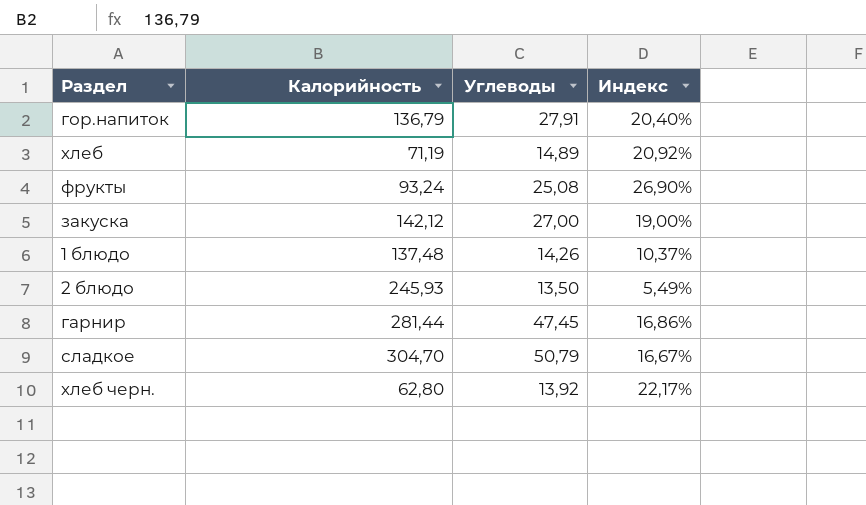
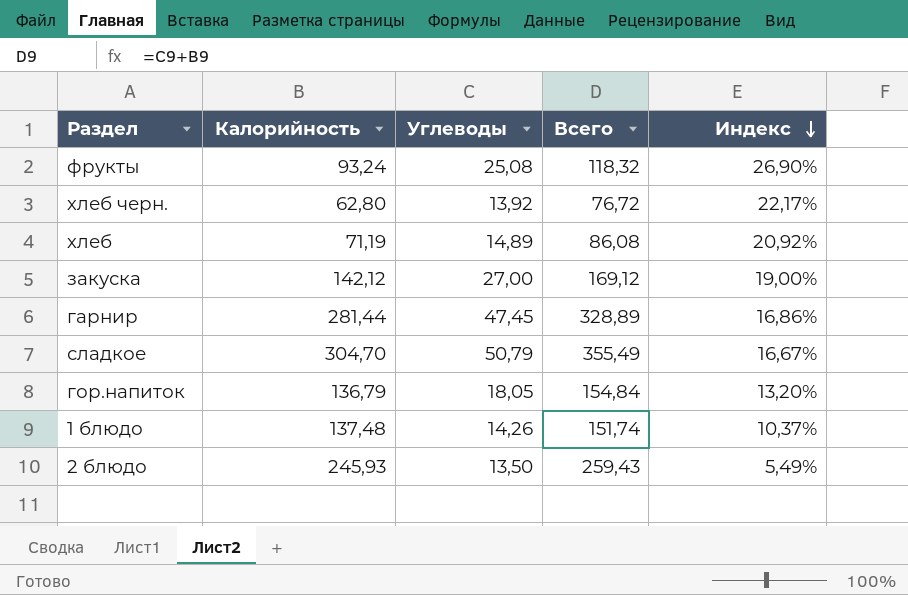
row order: none -> Индекс descending
column Всего | formula: none -> [Калорийность] + [Углеводы]
гор.напиток | Углеводы: 27,91 -> 18,05
гор.напиток | Индекс: 20,40% -> 13,20%

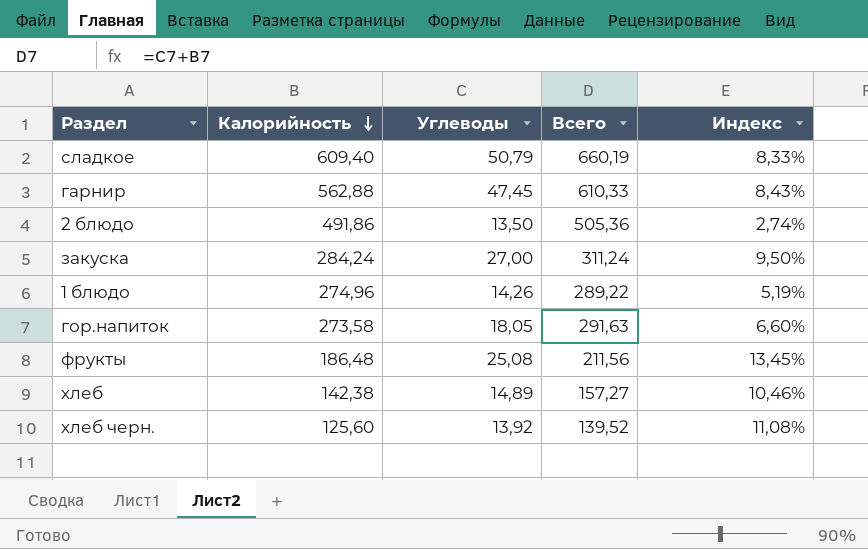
row order: Индекс descending -> Калорийность descending
сладкое | Калорийность: 304,70 -> 609,40
сладкое | Всего: 355,49 -> 660,19
сладкое | Индекс: 16,67% -> 8,33%
гарнир | Калорийность: 281,44 -> 562,88
гарнир | Всего: 328,89 -> 610,33
гарнир | Индекс: 16,86% -> 8,43%
2 блюдо | Калорийность: 245,93 -> 491,86
2 блюдо | Всего: 259,43 -> 505,36
2 блюдо | Индекс: 5,49% -> 2,74%
закуска | Калорийность: 142,12 -> 284,24
закуска | Всего: 169,12 -> 311,24
закуска | Индекс: 19,00% -> 9,50%
1 блюдо | Калорийность: 137,48 -> 274,96
1 блюдо | Всего: 151,74 -> 289,22
1 блюдо | Индекс: 10,37% -> 5,19%
гор.напиток | Калорийность: 136,79 -> 273,58
гор.напиток | Всего: 154,84 -> 291,63
гор.напиток | Индекс: 13,20% -> 6,60%
фрукты | Калорийность: 93,24 -> 186,48
фрукты | Всего: 118,32 -> 211,56
фрукты | Индекс: 26,90% -> 13,45%
хлеб | Калорийность: 71,19 -> 142,38
хлеб | Всего: 86,08 -> 157,27
хлеб | Индекс: 20,92% -> 10,46%
хлеб черн. | Калорийность: 62,80 -> 125,60
хлеб черн. | Всего: 76,72 -> 139,52
хлеб черн. | Индекс: 22,17% -> 11,08%

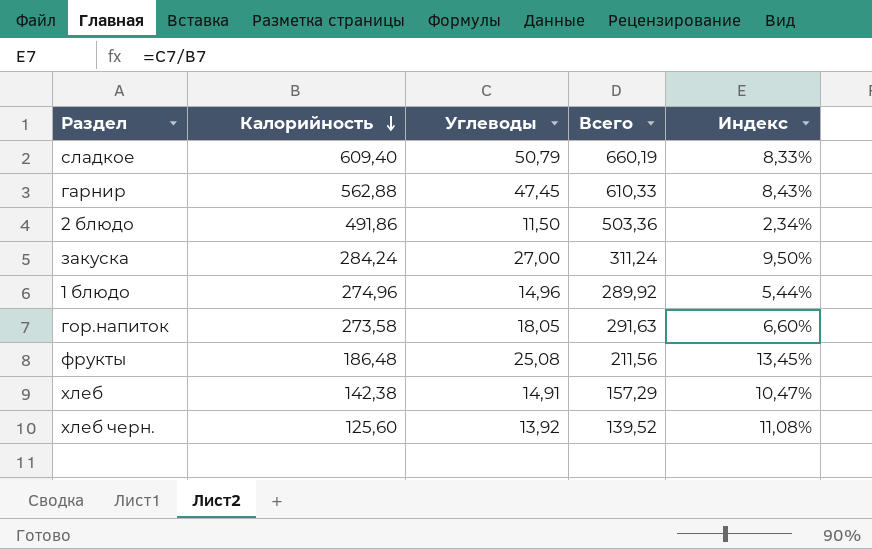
2 блюдо | Углеводы: 13,50 -> 11,50
2 блюдо | Всего: 505,36 -> 503,36
2 блюдо | Индекс: 2,74% -> 2,34%
1 блюдо | Углеводы: 14,26 -> 14,96
1 блюдо | Всего: 289,22 -> 289,92
1 блюдо | Индекс: 5,19% -> 5,44%
хлеб | Углеводы: 14,89 -> 14,91
хлеб | Всего: 157,27 -> 157,29
хлеб | Индекс: 10,46% -> 10,47%

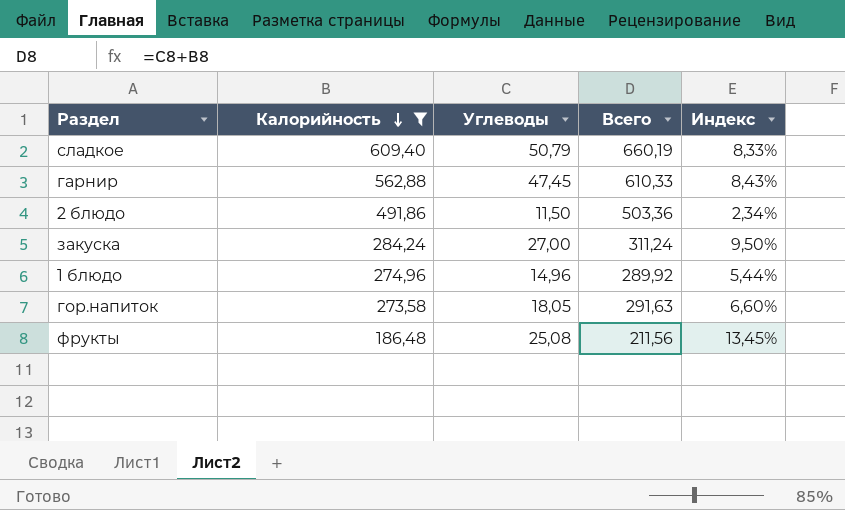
filter: none -> Калорийность >= 186,48

